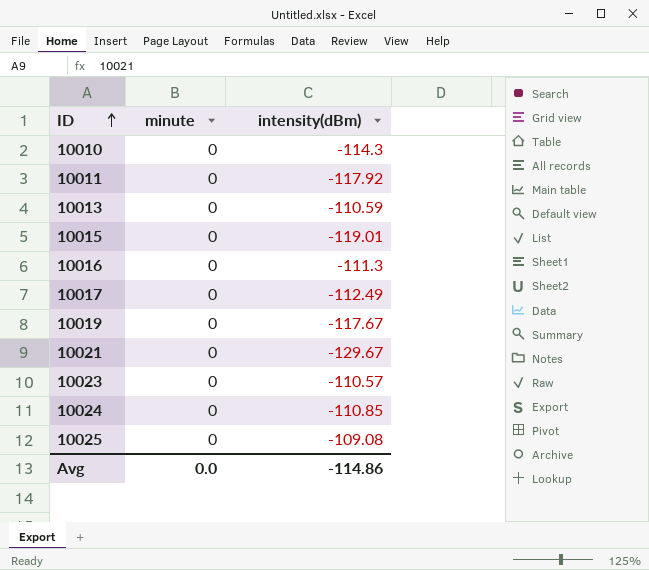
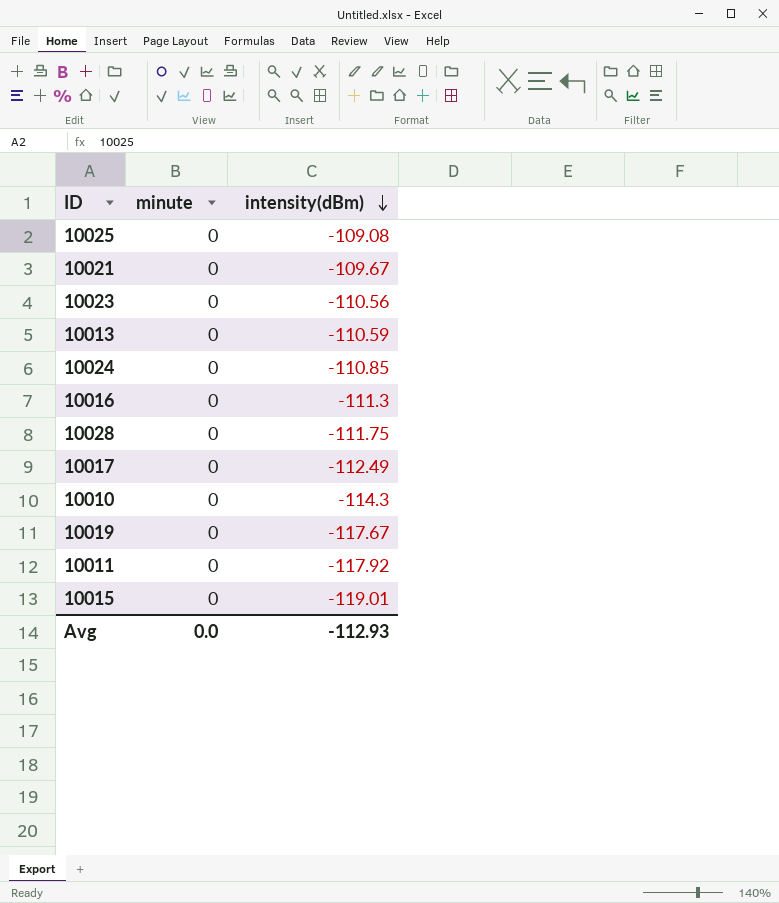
row order: ID ascending -> intensity(dBm) descending
10021 | intensity(dBm): -129.67 -> -109.67
10023 | intensity(dBm): -110.57 -> -110.56
row 10028: none -> 0 | -111.75
Avg | intensity(dBm): -114.86 -> -112.93

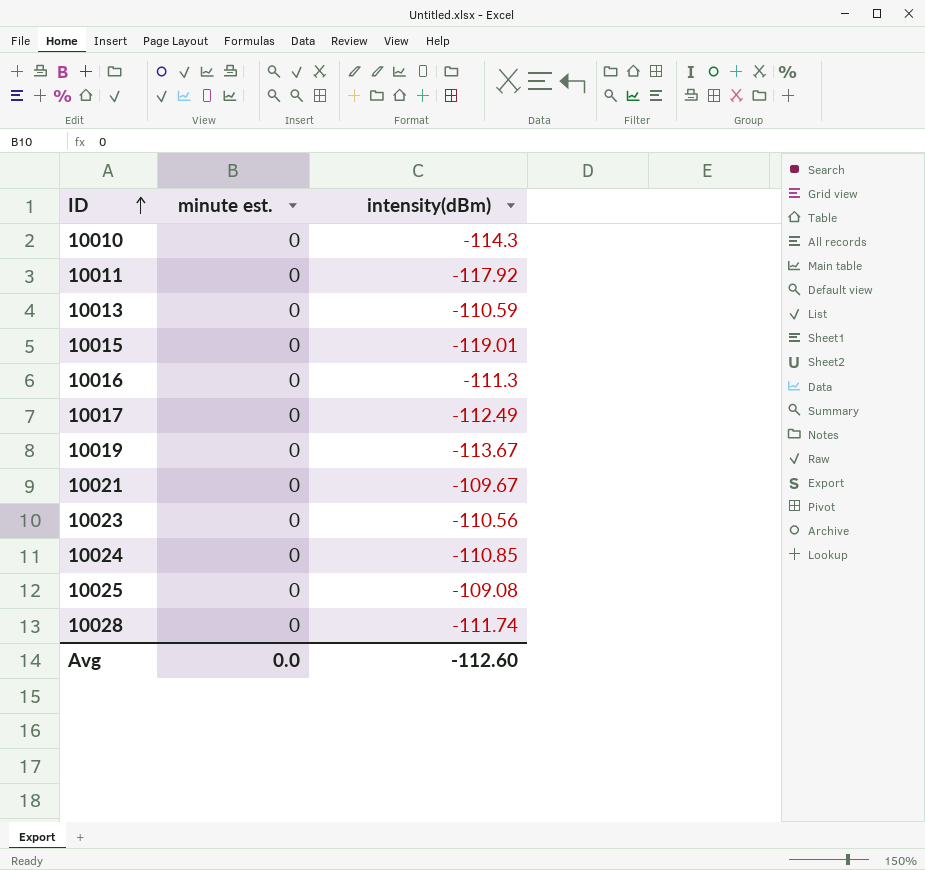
row order: intensity(dBm) descending -> ID ascending
column name: minute -> minute est.
10019 | intensity(dBm): -117.67 -> -113.67
10028 | intensity(dBm): -111.75 -> -111.74
Avg | intensity(dBm): -112.93 -> -112.60

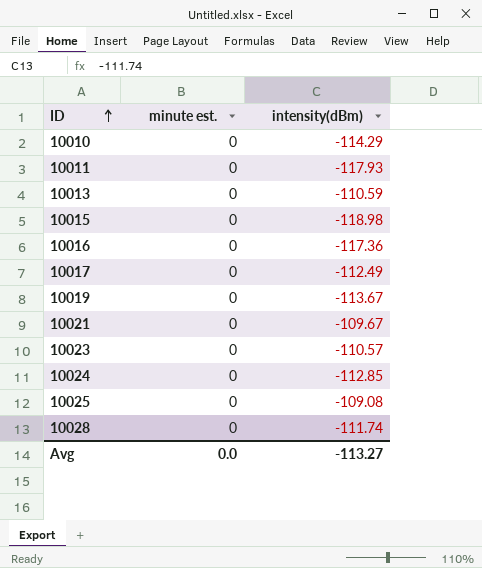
10010 | intensity(dBm): -114.3 -> -114.29
10011 | intensity(dBm): -117.92 -> -117.93
10015 | intensity(dBm): -119.01 -> -118.98
10016 | intensity(dBm): -111.3 -> -117.36
10023 | intensity(dBm): -110.56 -> -110.57
10024 | intensity(dBm): -110.85 -> -112.85
Avg | intensity(dBm): -112.60 -> -113.27

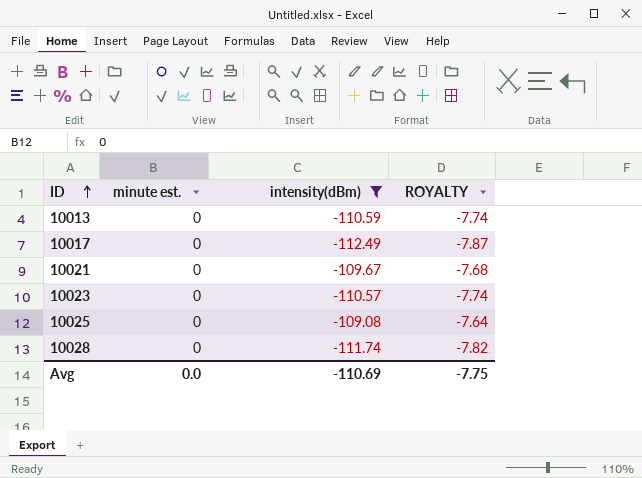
filter: none -> intensity(dBm) >= -112.49
column ROYALTY | formula: none -> [intensity(dBm)] * 0.07
Avg | intensity(dBm): -113.27 -> -110.69

